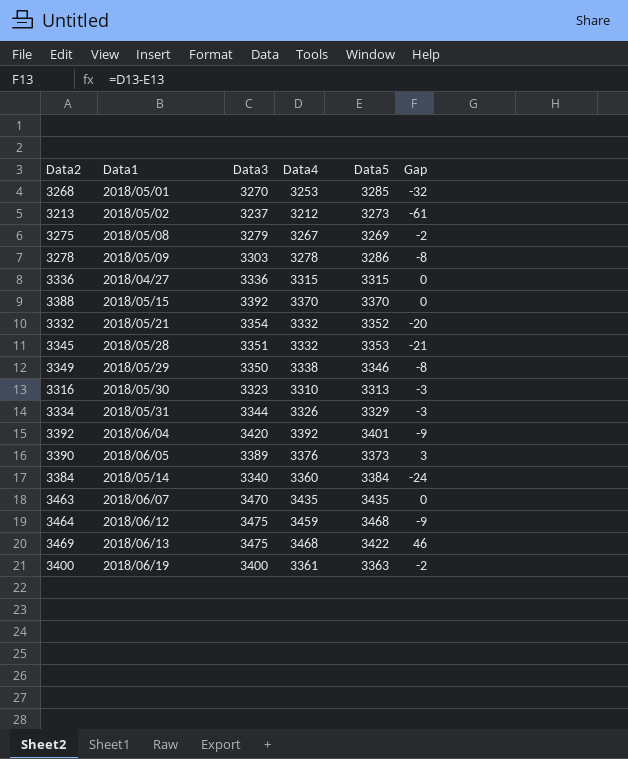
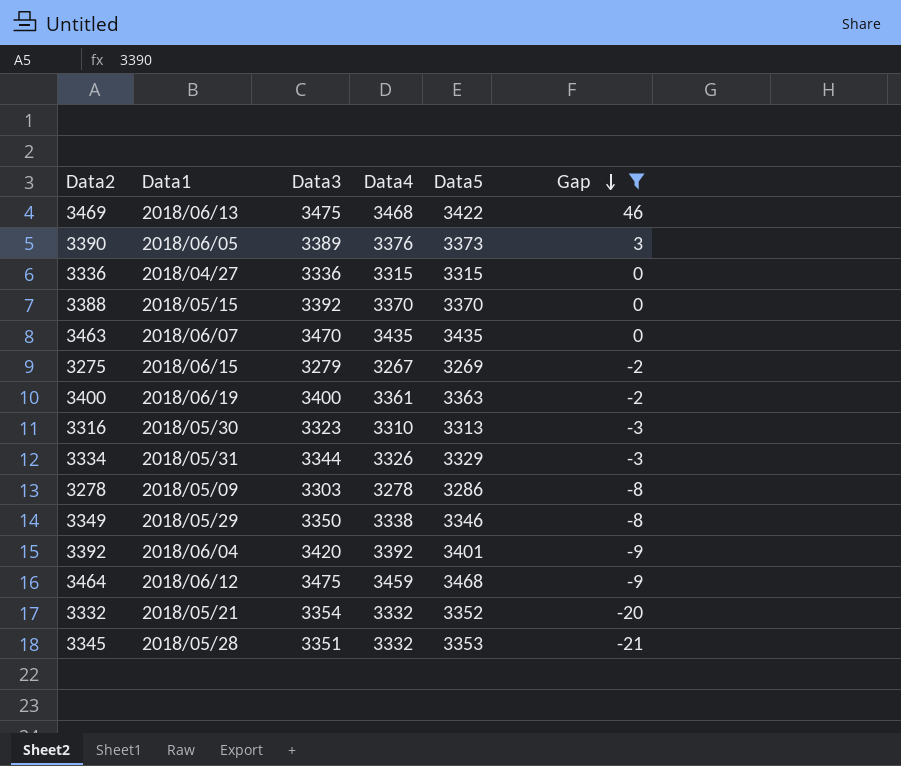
filter: none -> Gap >= -21
row order: none -> Gap descending
3275 | Data1: 2018/05/08 -> 2018/06/15

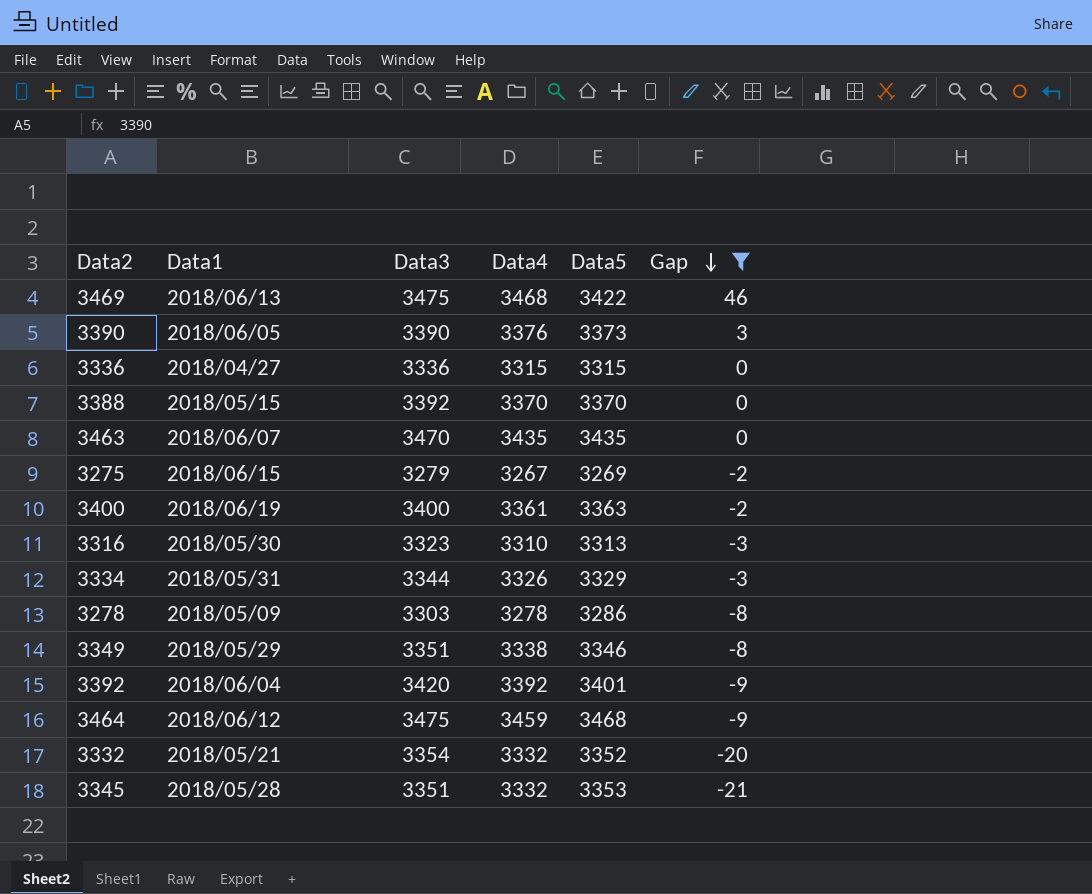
3390 | Data3: 3389 -> 3390
3349 | Data3: 3350 -> 3351

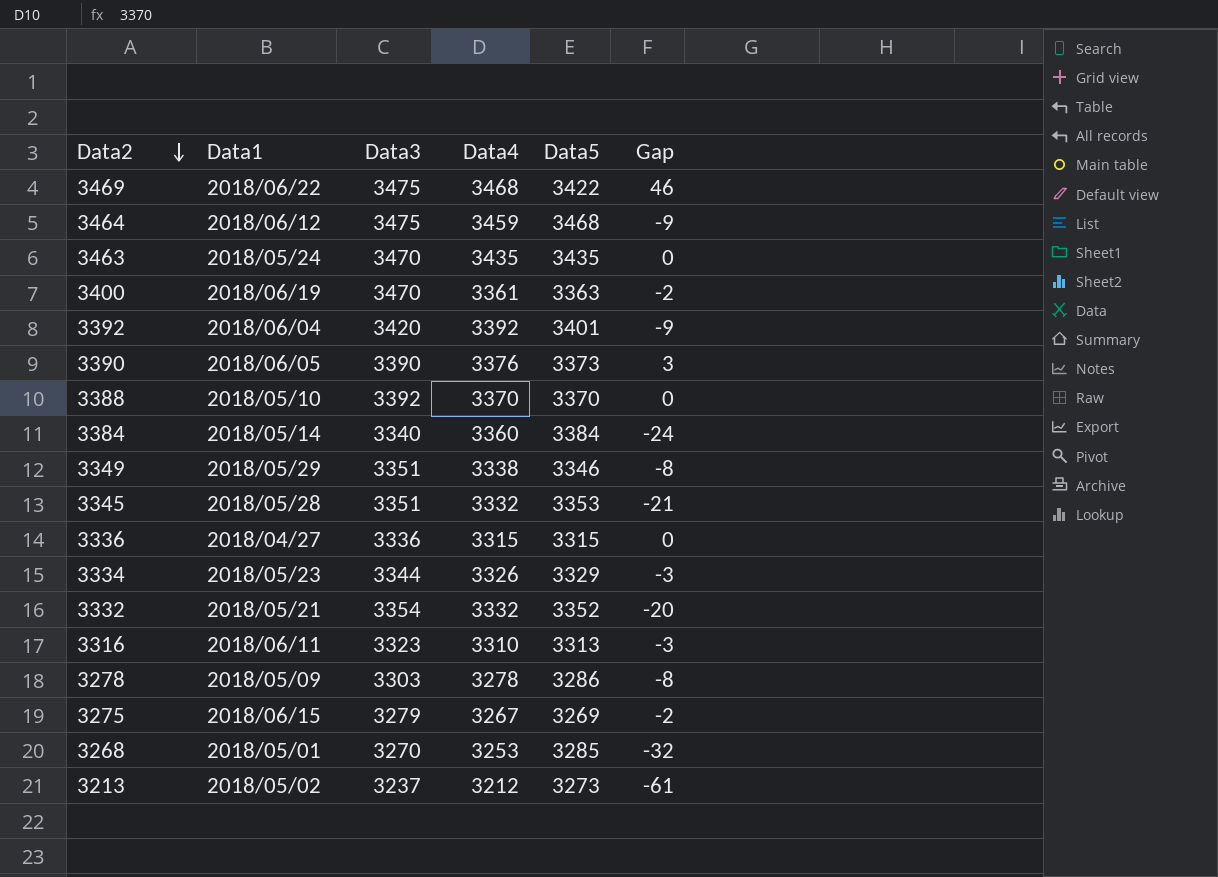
filter: Gap >= -21 -> none
row order: Gap descending -> Data2 descending
3469 | Data1: 2018/06/13 -> 2018/06/22
3463 | Data1: 2018/06/07 -> 2018/05/24
3400 | Data3: 3400 -> 3470
3388 | Data1: 2018/05/15 -> 2018/05/10
3334 | Data1: 2018/05/31 -> 2018/05/23
3316 | Data1: 2018/05/30 -> 2018/06/11

